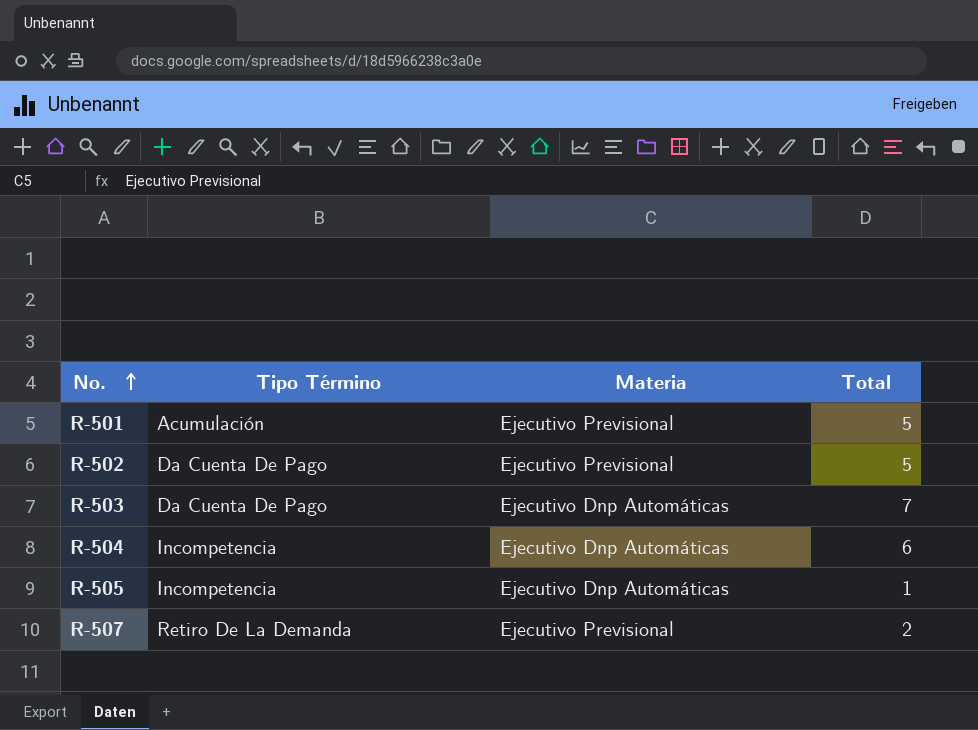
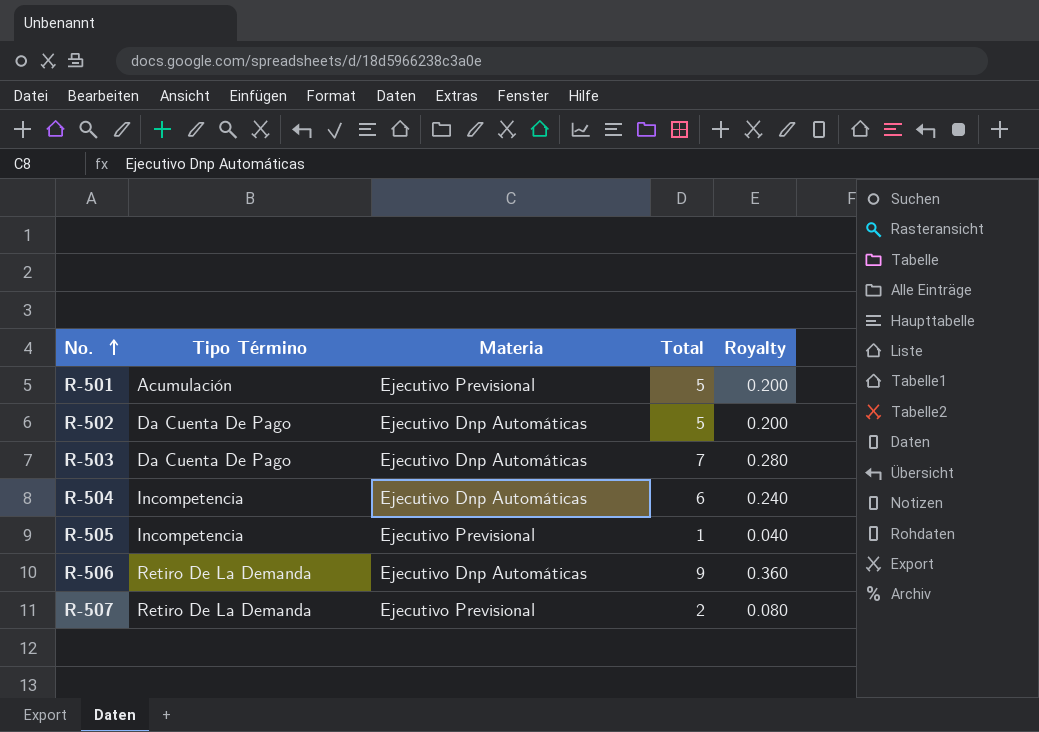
column Royalty | formula: none -> [Total] * 0.04
R-502 | Materia: Ejecutivo Previsional -> Ejecutivo Dnp Automáticas
R-505 | Materia: Ejecutivo Dnp Automáticas -> Ejecutivo Previsional
row R-506: none -> Retiro De La Demanda | Ejecutivo Dnp Automáticas | 9 | 0.360

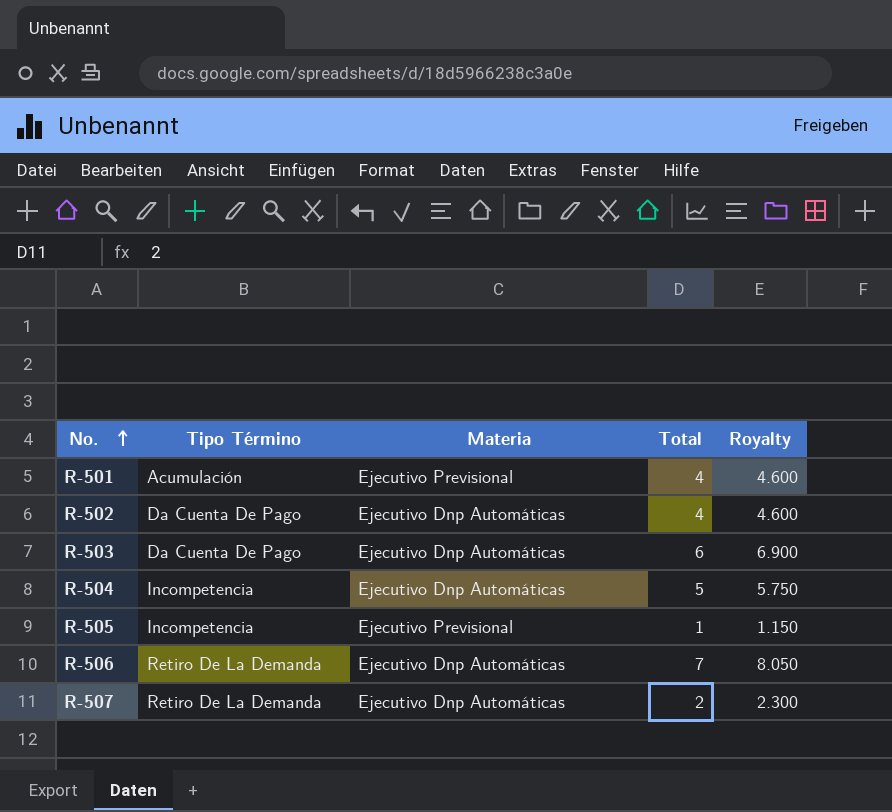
column Royalty | formula: [Total] * 0.04 -> [Total] * 1.15
R-501 | Total: 5 -> 4
R-502 | Total: 5 -> 4
R-503 | Total: 7 -> 6
R-504 | Total: 6 -> 5
R-506 | Total: 9 -> 7
R-507 | Materia: Ejecutivo Previsional -> Ejecutivo Dnp Automáticas

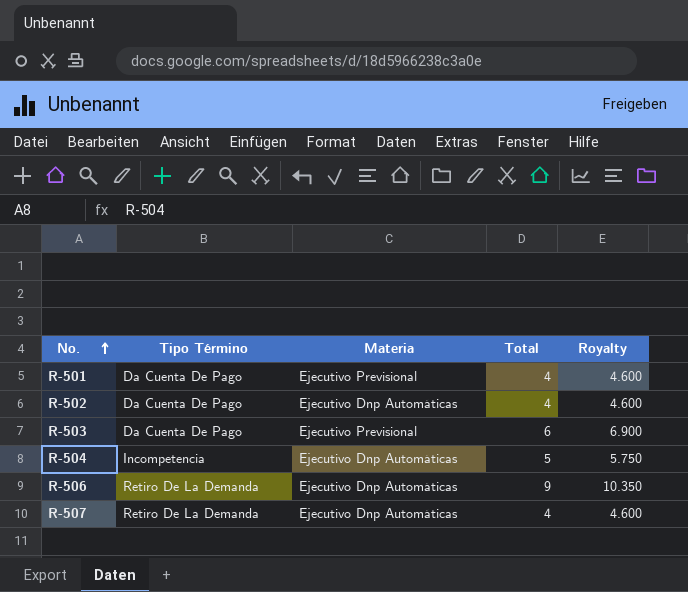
row R-505: Incompetencia | Ejecutivo Previsional | 1 | 1.150 -> none
R-501 | Tipo Término: Acumulación -> Da Cuenta De Pago
R-503 | Materia: Ejecutivo Dnp Automáticas -> Ejecutivo Previsional
R-506 | Total: 7 -> 9
R-506 | Royalty: 8.050 -> 10.350
R-507 | Total: 2 -> 4
R-507 | Royalty: 2.300 -> 4.600

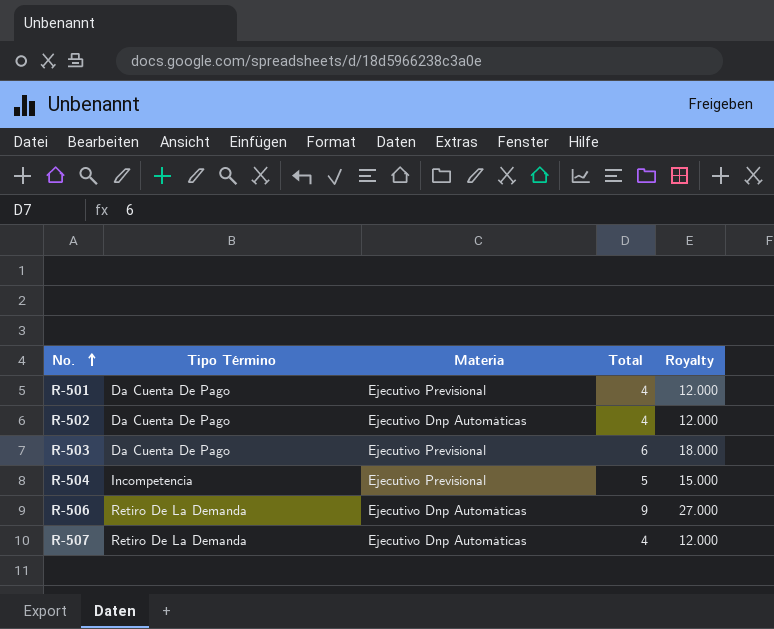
column Royalty | formula: [Total] * 1.15 -> [Total] * 3
R-504 | Materia: Ejecutivo Dnp Automáticas -> Ejecutivo Previsional

